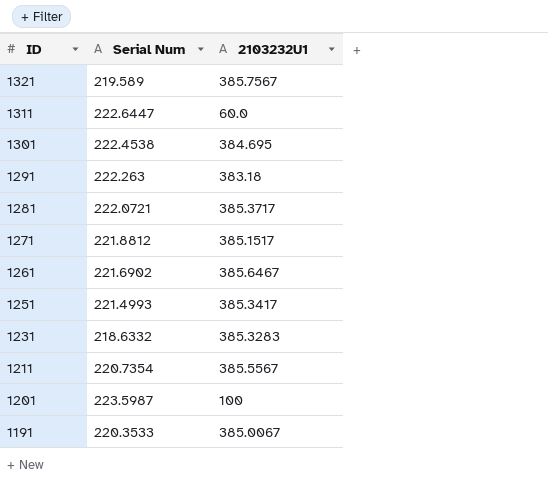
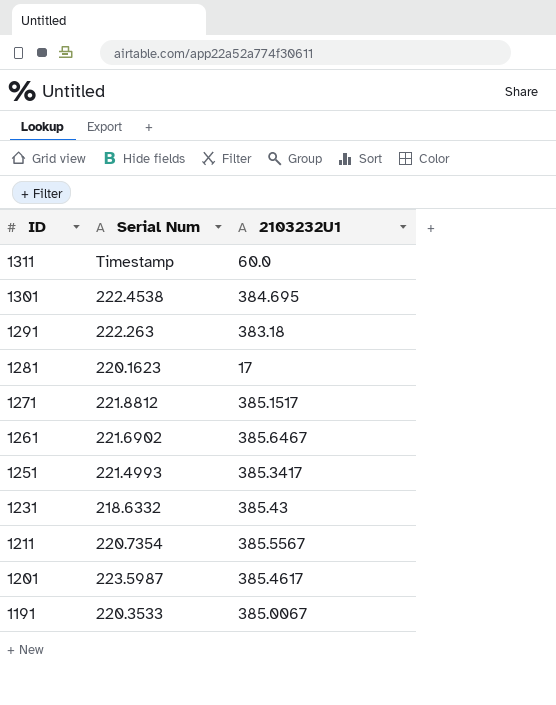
row 1321: 219.589 | 385.7567 -> none
1311 | Serial Num: 222.6447 -> Timestamp
1281 | Serial Num: 222.0721 -> 220.1623
1281 | 2103232U1: 385.3717 -> 17
1231 | 2103232U1: 385.3283 -> 385.43
1201 | 2103232U1: 100 -> 385.4617

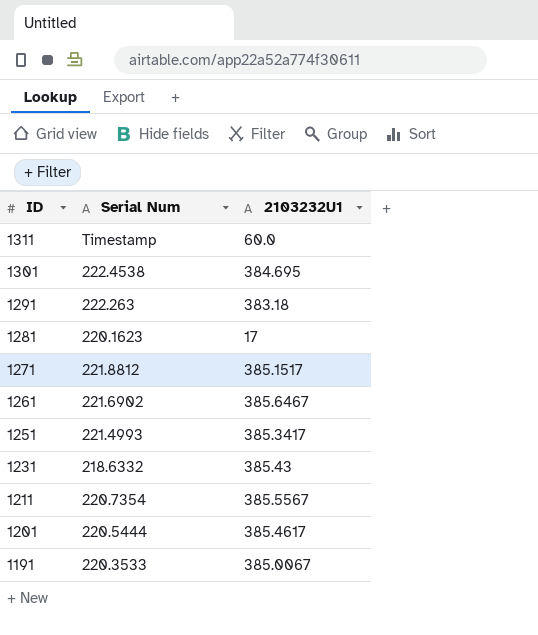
1201 | Serial Num: 223.5987 -> 220.5444

